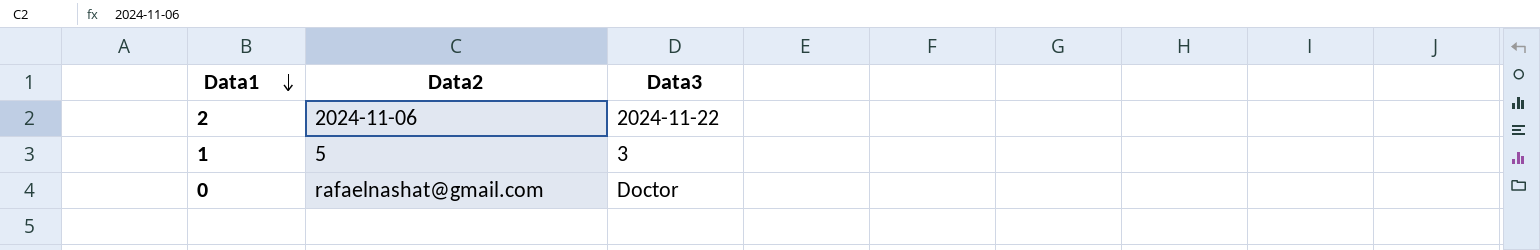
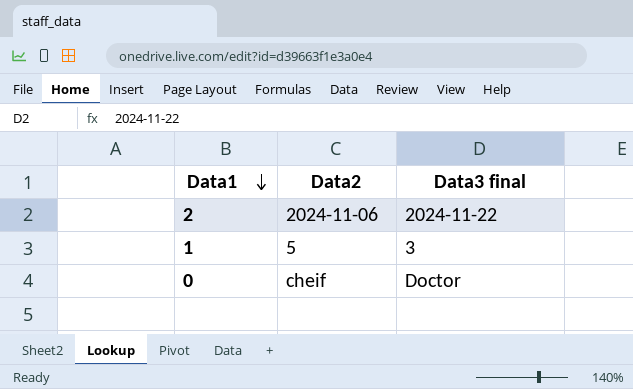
column name: Data3 -> Data3 final
0 | Data2: rafaelnashat@gmail.com -> cheif

